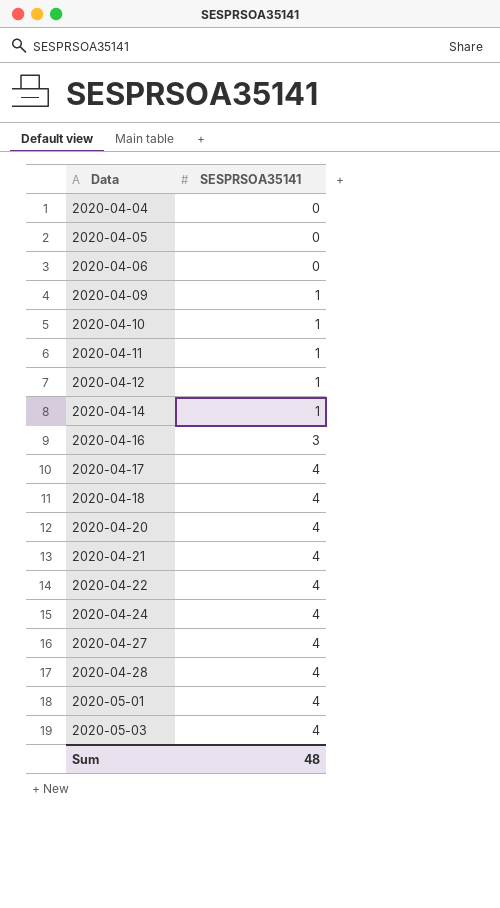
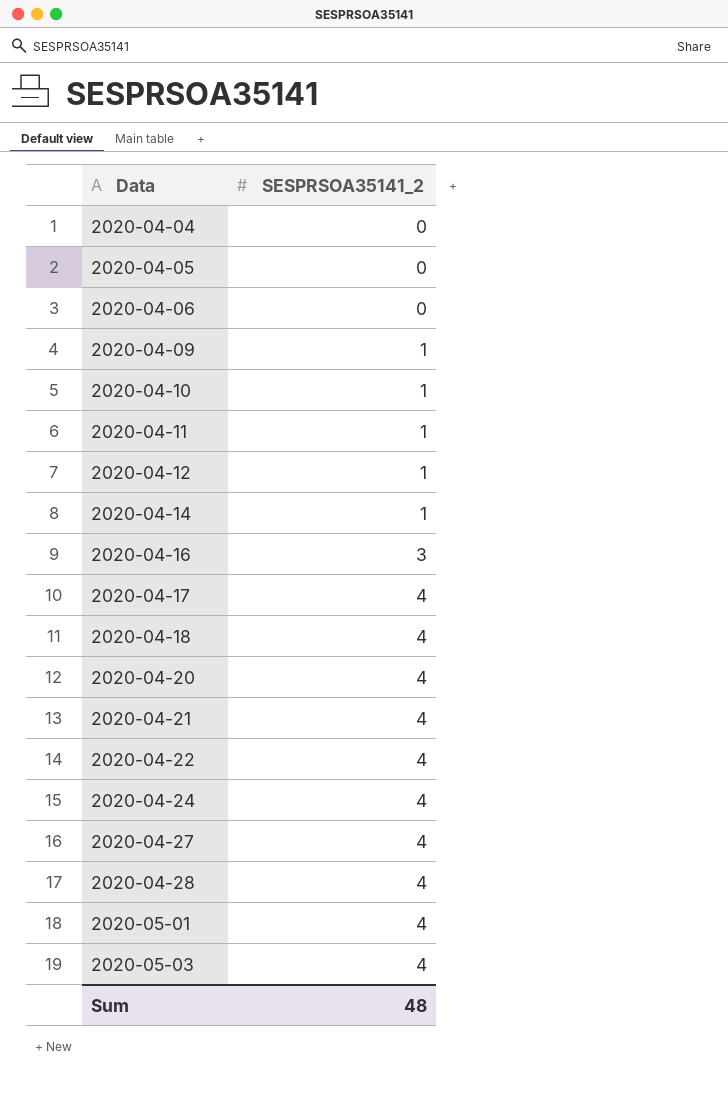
column name: SESPRSOA35141 -> SESPRSOA35141_2

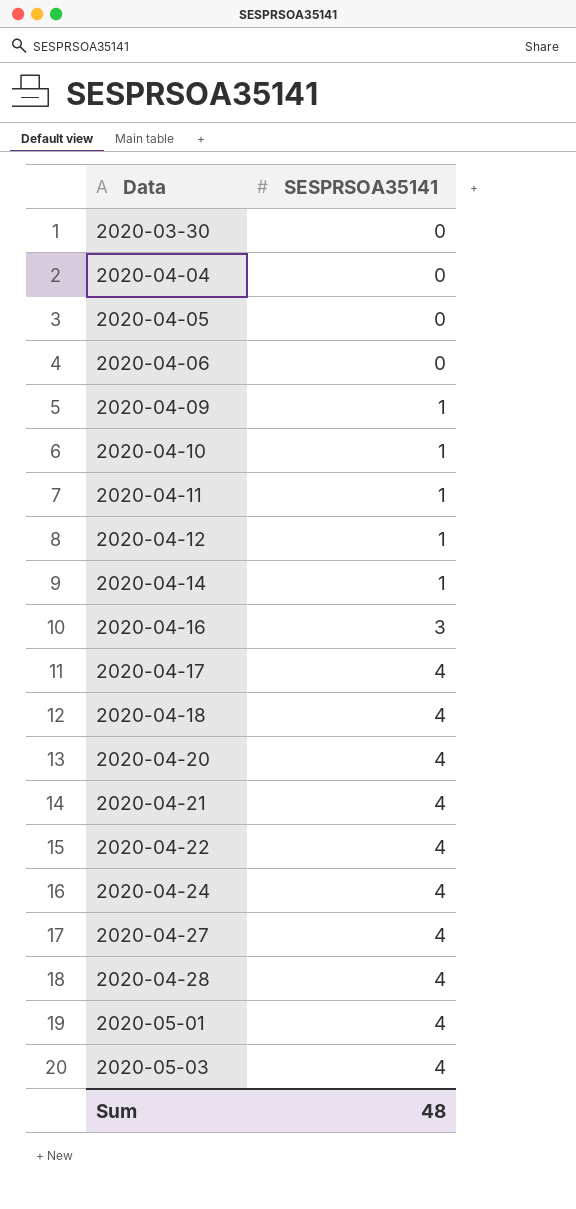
column name: SESPRSOA35141_2 -> SESPRSOA35141
row 2020-03-30: none -> 0

